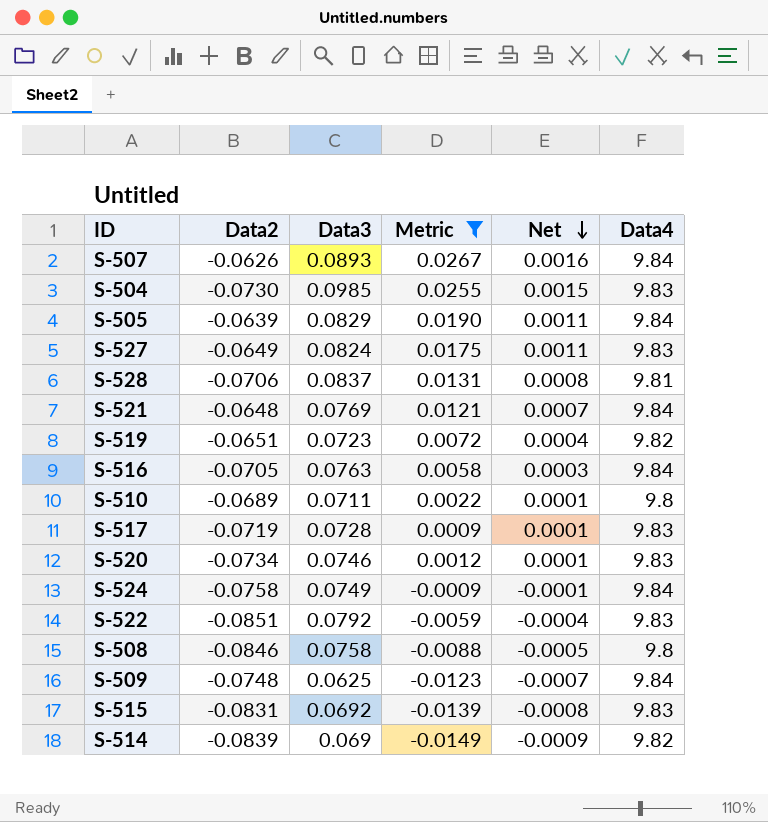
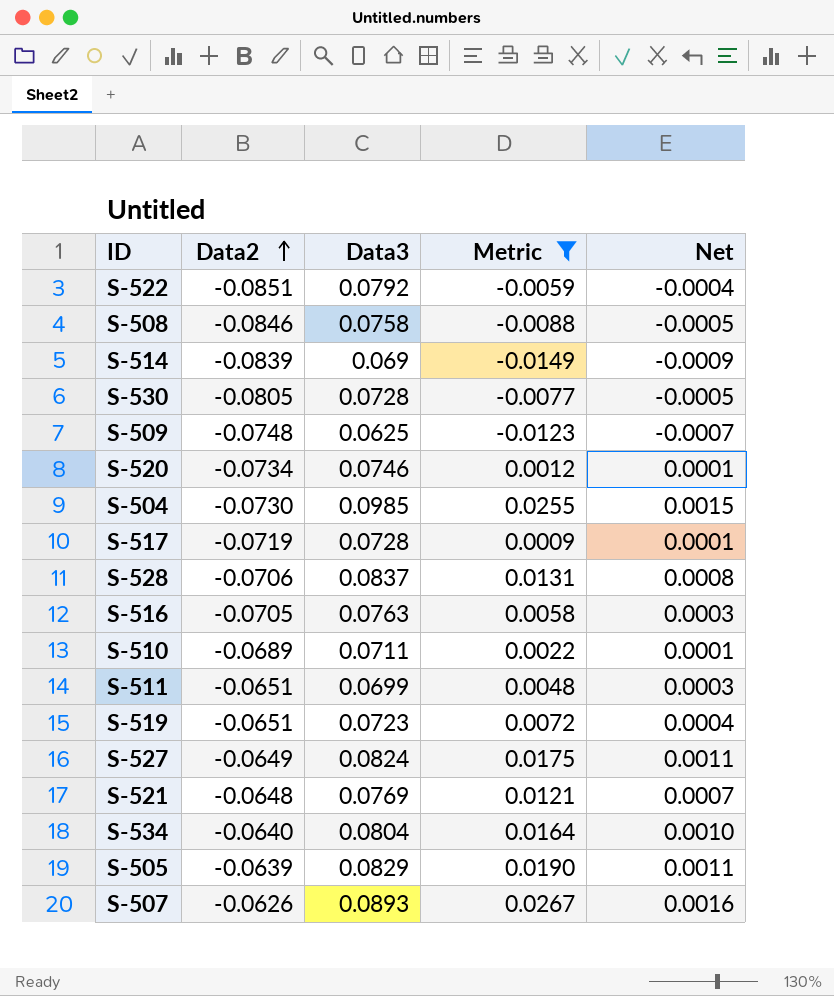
row order: Net descending -> Data2 ascending
column Data4 | position: 6 -> none
row S-524: -0.0758 | 0.0749 | -0.0009 | -0.0001 | 9.84 -> none
row S-515: -0.0831 | 0.0692 | -0.0139 | -0.0008 | 9.83 -> none
row S-530: none -> -0.0805 | 0.0728 | -0.0077 | -0.0005
row S-511: none -> -0.0651 | 0.0699 | 0.0048 | 0.0003
row S-534: none -> -0.0640 | 0.0804 | 0.0164 | 0.0010

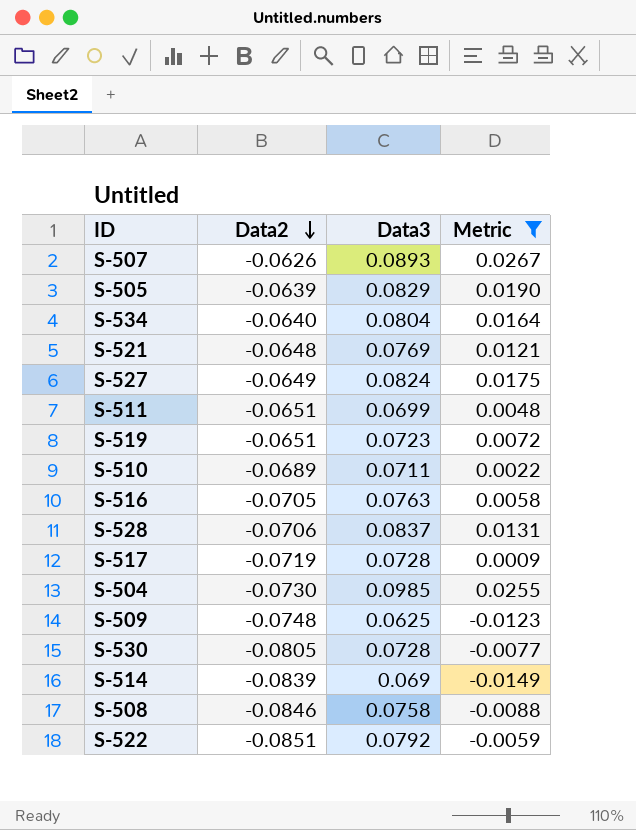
row order: Data2 ascending -> Data2 descending
column Net | formula: [Metric] * 0.06 -> none
row S-520: -0.0734 | 0.0746 | 0.0012 | 0.0001 -> none

